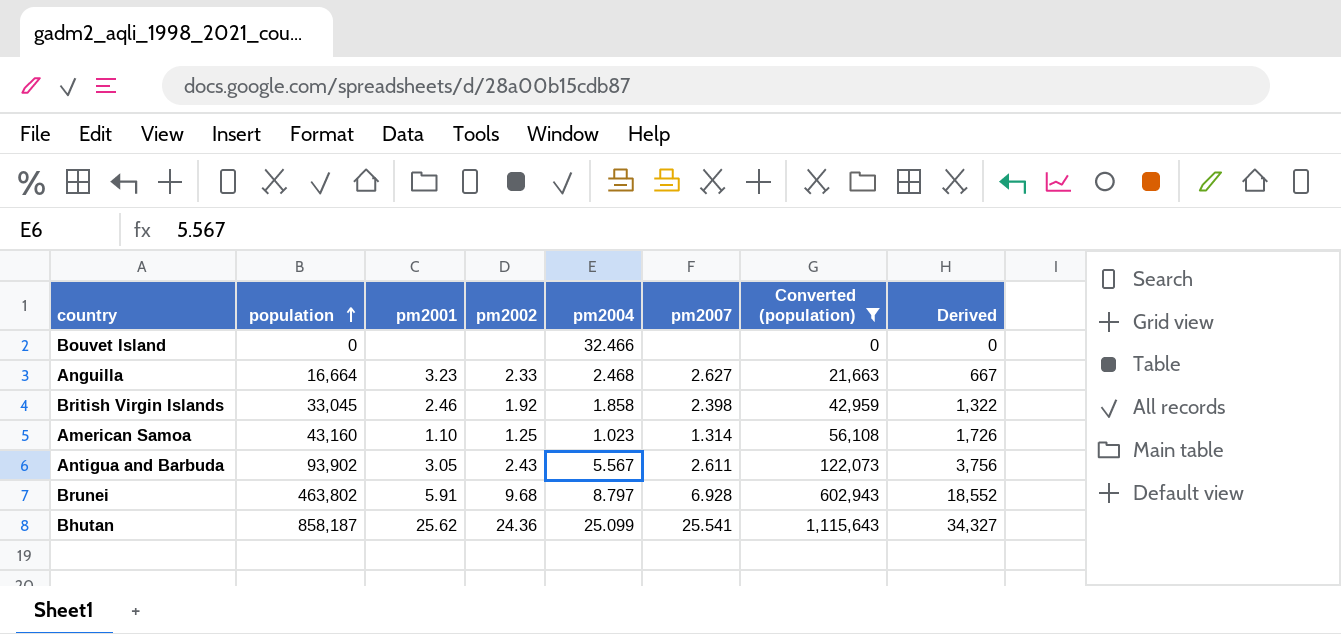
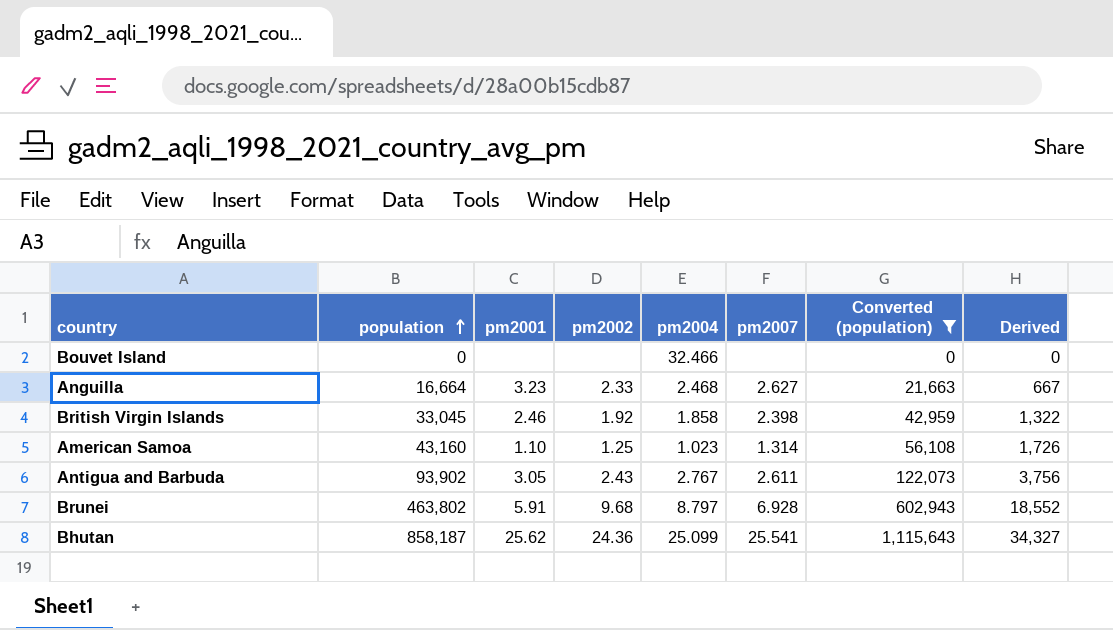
Antigua and Barbuda | pm2004: 5.567 -> 2.767

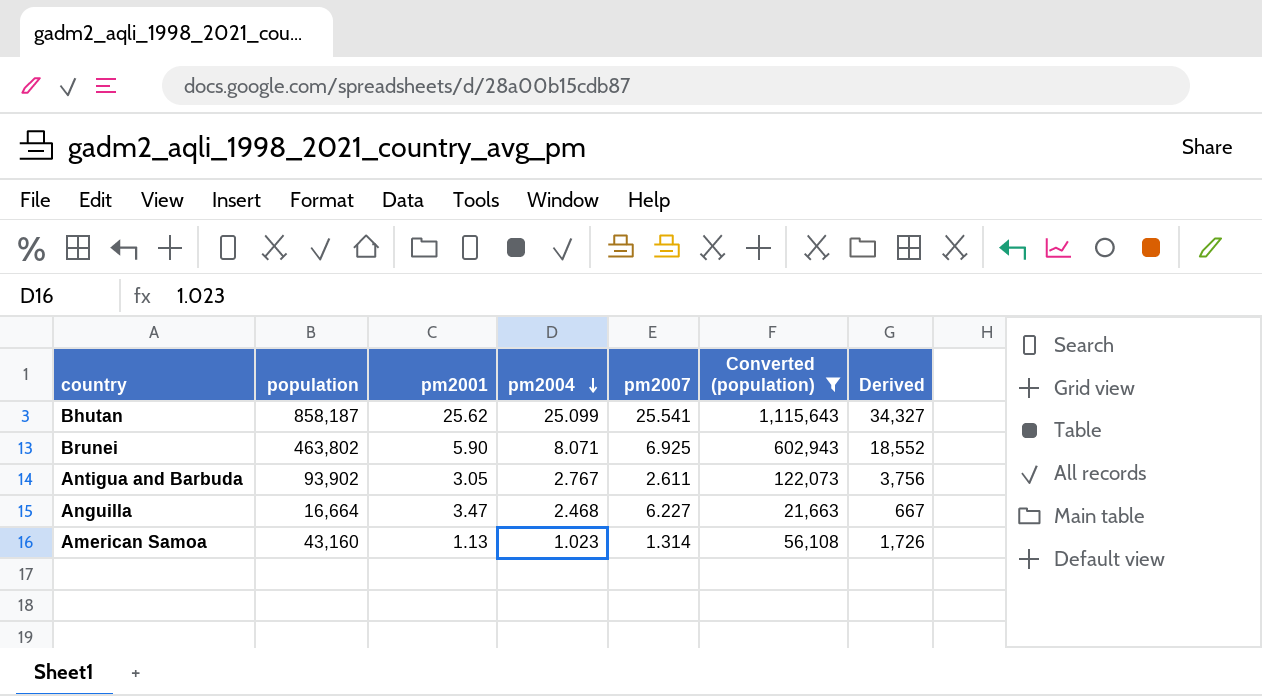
row order: population ascending -> pm2004 descending
column pm2002 | position: 4 -> none
row Bouvet Island: 0 | none | none | 32.466 | none | 0 | 0 -> none
row British Virgin Islands: 33,045 | 2.46 | 1.92 | 1.858 | 2.398 | 42,959 | 1,322 -> none
Brunei | pm2001: 5.91 -> 5.90
Brunei | pm2004: 8.797 -> 8.071
Brunei | pm2007: 6.928 -> 6.925
Anguilla | pm2001: 3.23 -> 3.47
Anguilla | pm2007: 2.627 -> 6.227
American Samoa | pm2001: 1.10 -> 1.13

